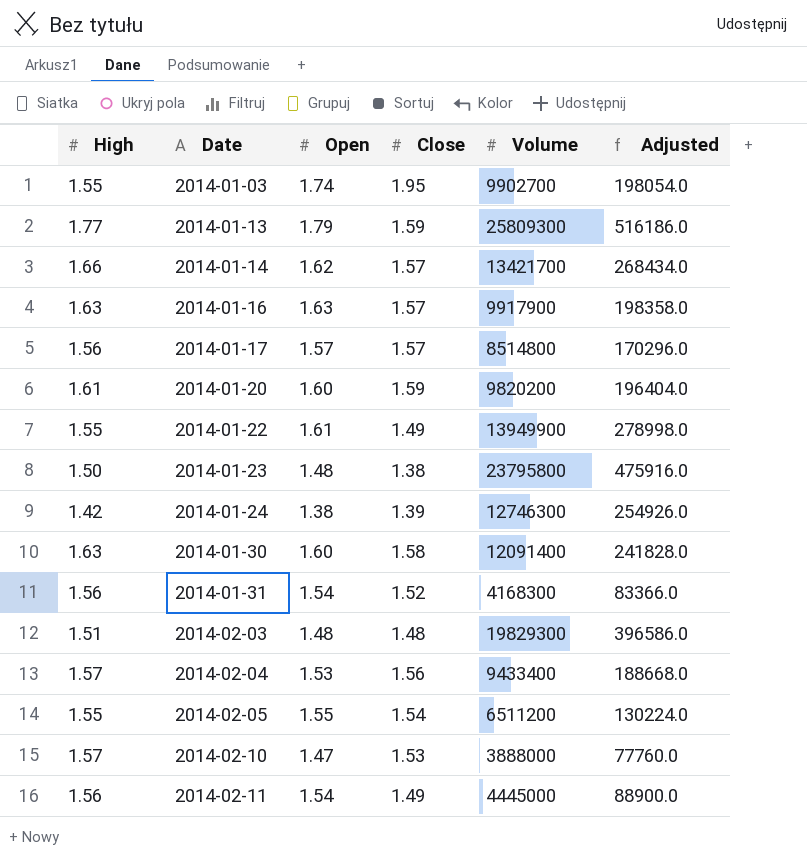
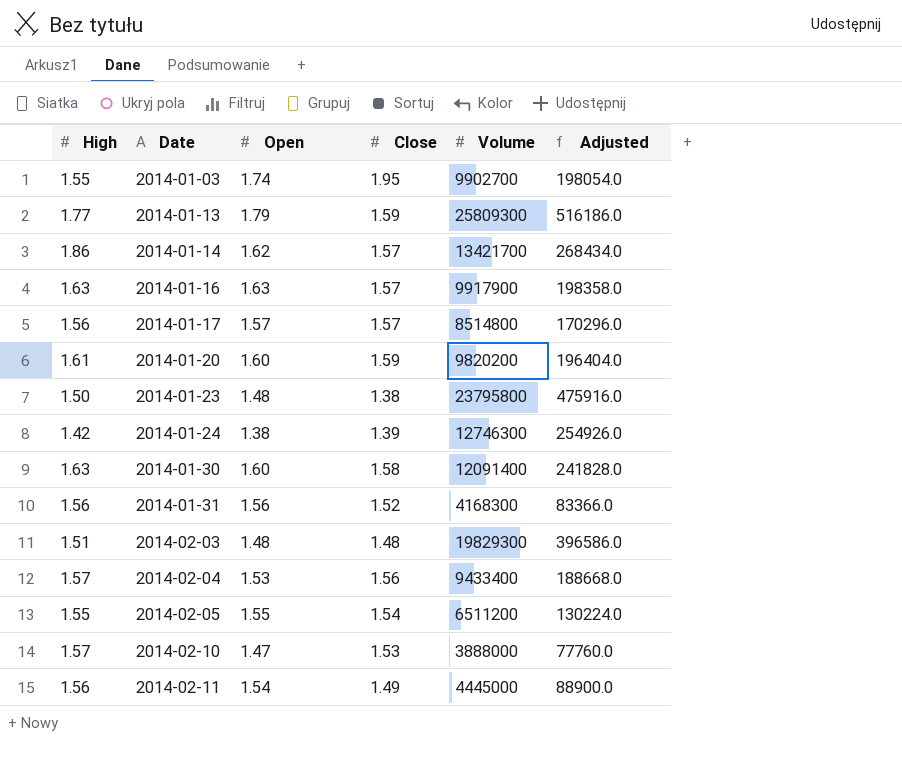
row 2014-01-22: 1.55 | 1.61 | 1.49 | 13949900 | 278998.0 -> none
2014-01-14 | High: 1.66 -> 1.86
2014-01-31 | Open: 1.54 -> 1.56

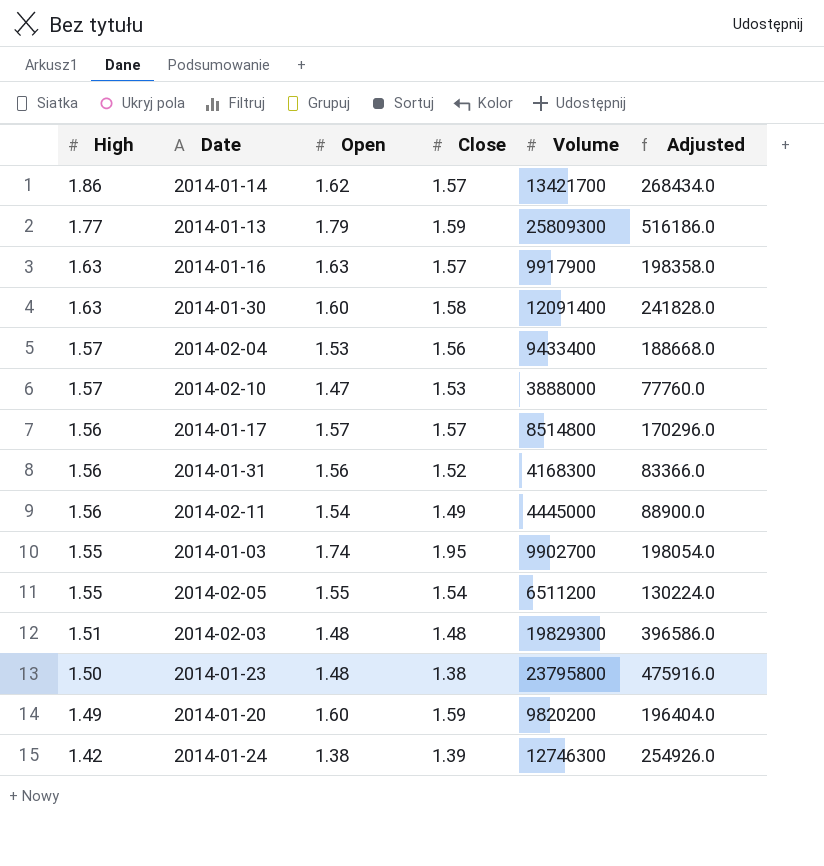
row order: Date ascending -> High descending
2014-01-20 | High: 1.61 -> 1.49

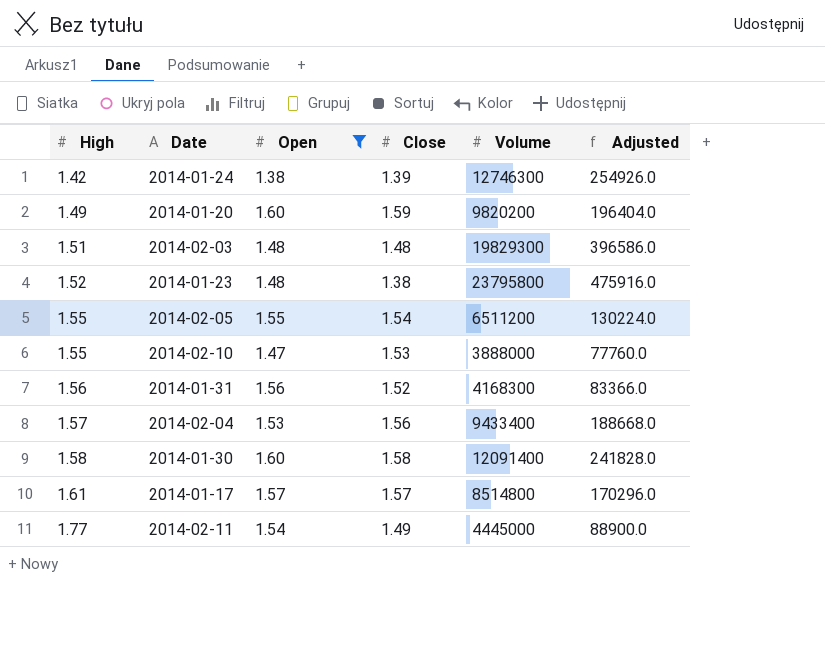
filter: none -> Open <= 1.60
row order: High descending -> High ascending
2014-01-23 | High: 1.50 -> 1.52
2014-02-10 | High: 1.57 -> 1.55
2014-01-30 | High: 1.63 -> 1.58
2014-01-17 | High: 1.56 -> 1.61
2014-02-11 | High: 1.56 -> 1.77

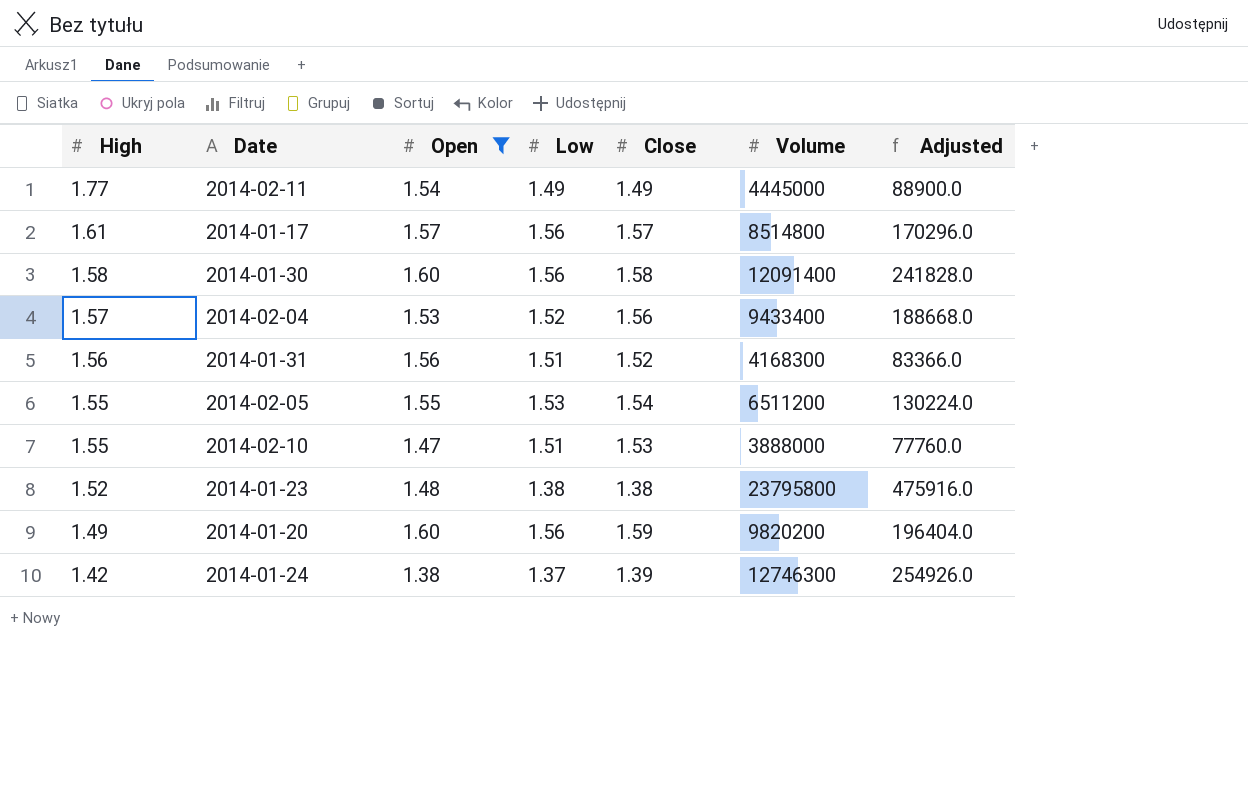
row order: High ascending -> High descending
column Low | position: none -> 4
row 2014-02-03: 1.51 | 1.48 | 1.48 | 19829300 | 396586.0 -> none

